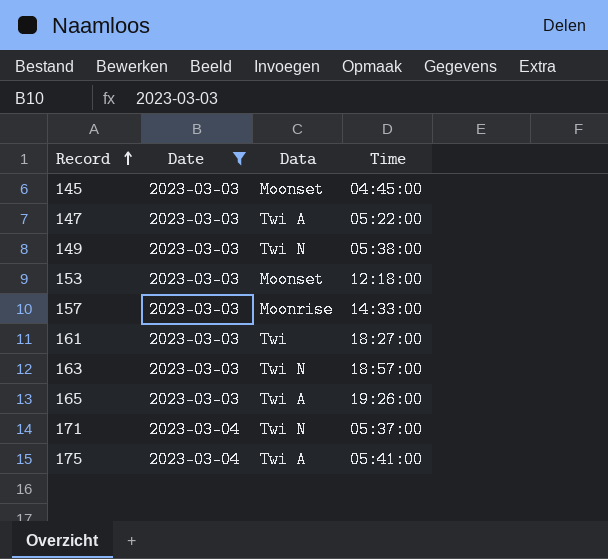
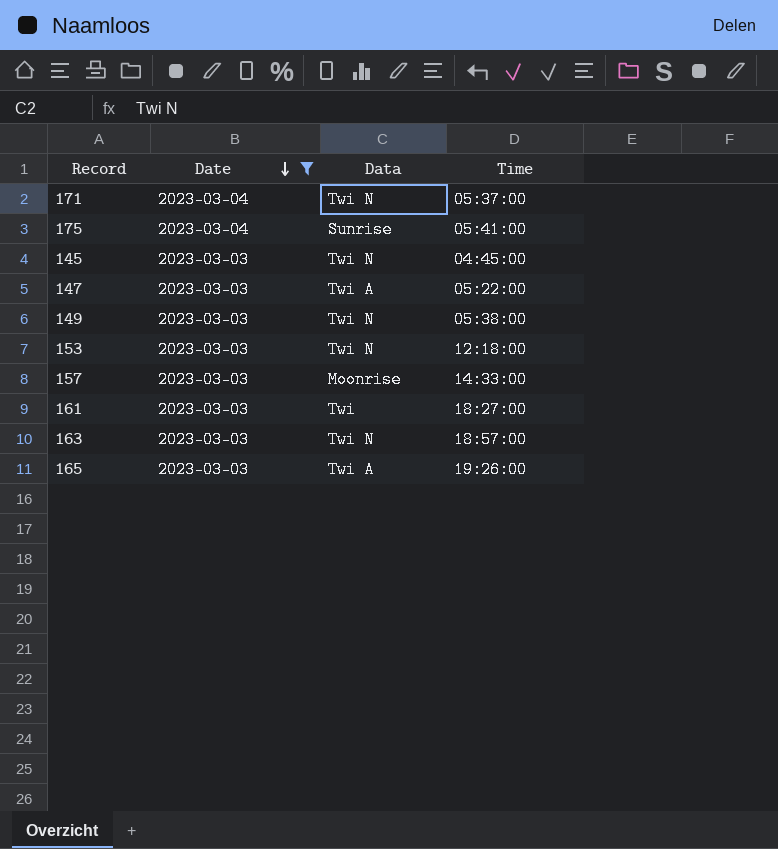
row order: Record ascending -> Date descending
175 | Data: Twi A -> Sunrise
145 | Data: Moonset -> Twi N
153 | Data: Moonset -> Twi N

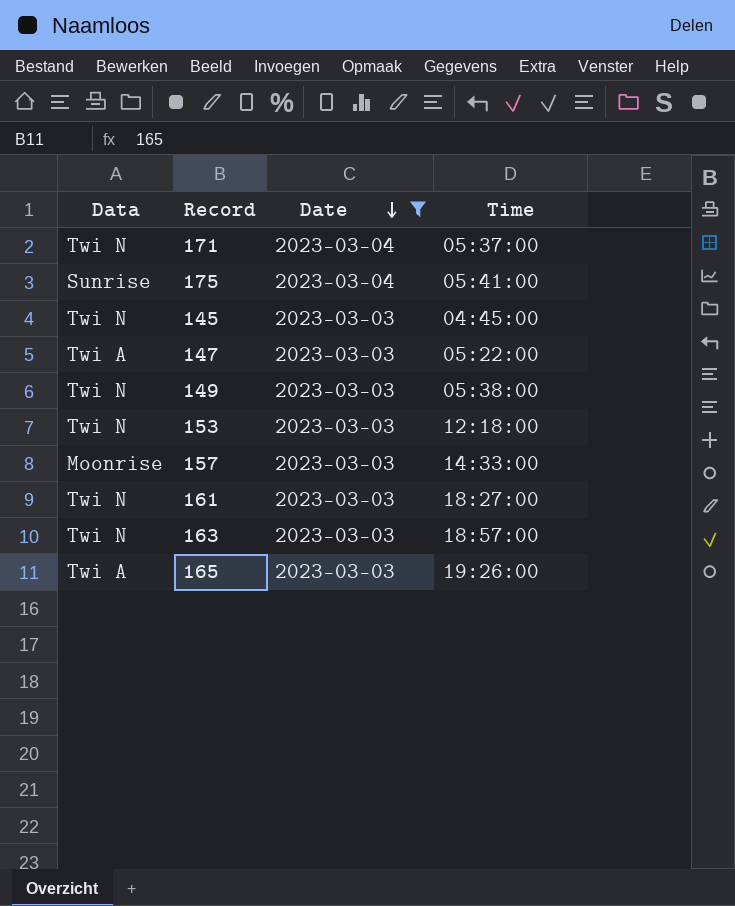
column Data | position: 3 -> 1
161 | Data: Twi -> Twi N

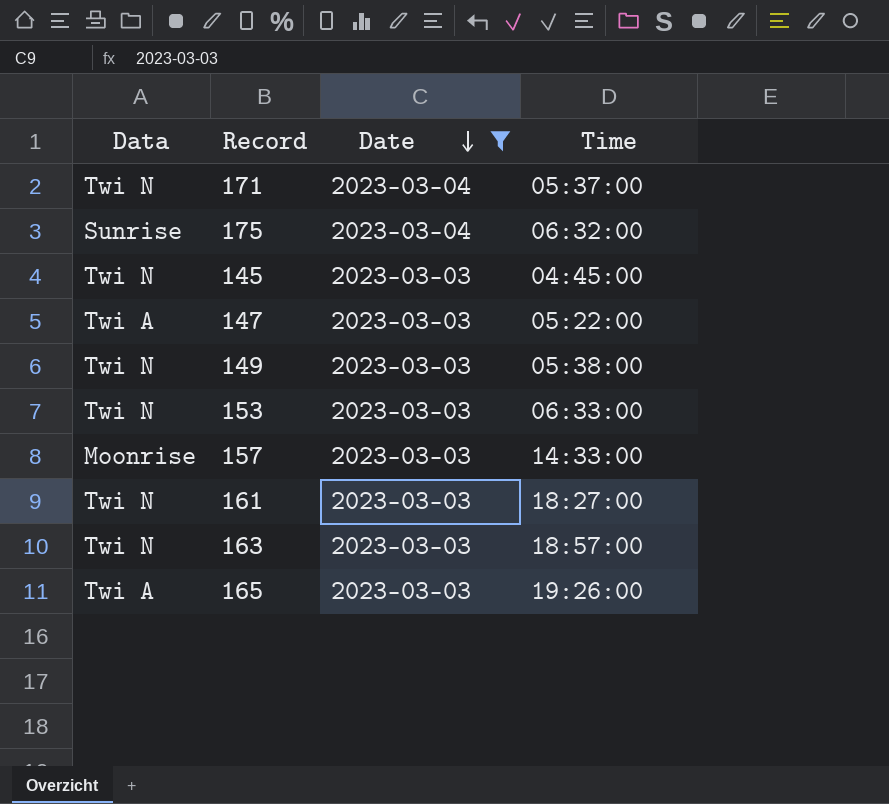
175 | Time: 05:41:00 -> 06:32:00
153 | Time: 12:18:00 -> 06:33:00

